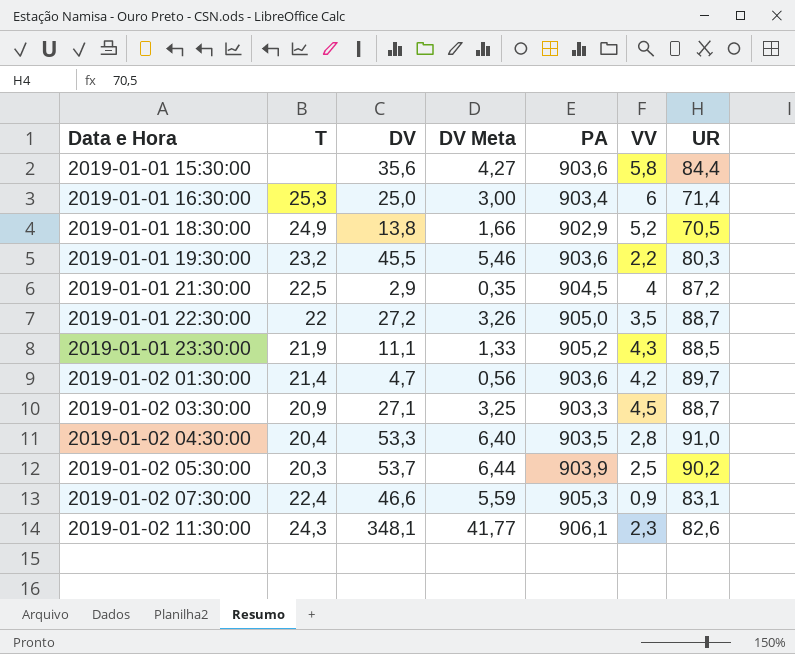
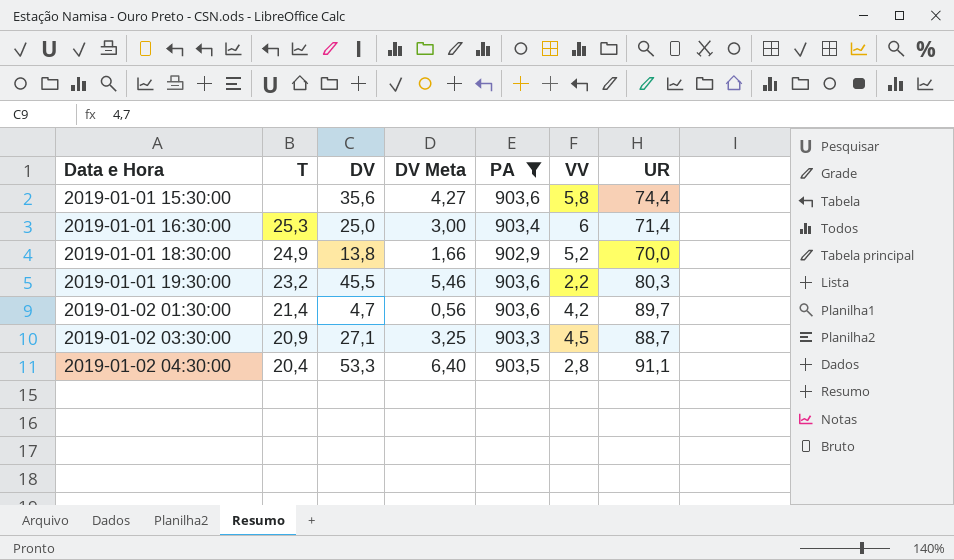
filter: none -> PA <= 903,6
2019-01-01 15:30:00 | UR: 84,4 -> 74,4
2019-01-01 18:30:00 | UR: 70,5 -> 70,0
2019-01-02 04:30:00 | UR: 91,0 -> 91,1

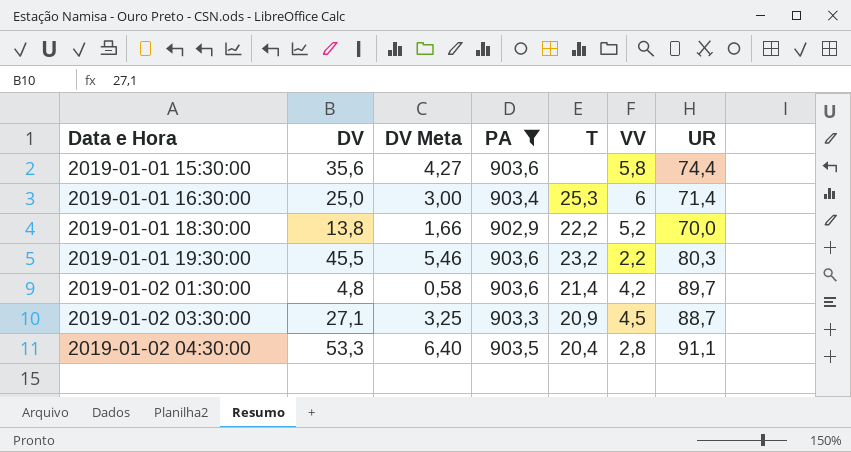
column T | position: 2 -> 5
2019-01-01 18:30:00 | T: 24,9 -> 22,2
2019-01-02 01:30:00 | DV: 4,7 -> 4,8
2019-01-02 01:30:00 | DV Meta: 0,56 -> 0,58

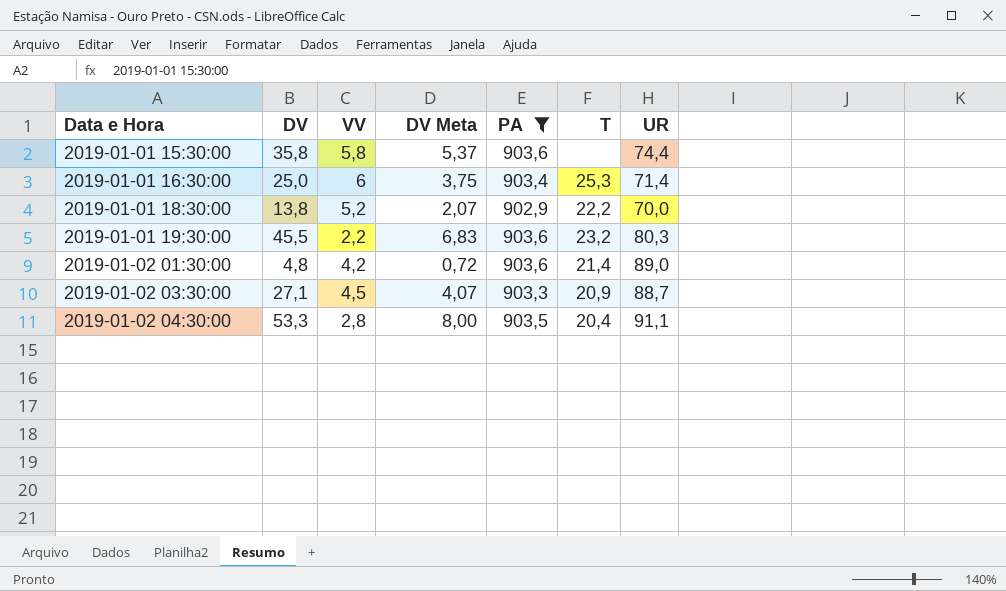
column VV | position: 6 -> 3
column DV Meta | formula: [DV] * 0,12 -> [DV] * 0,15
2019-01-01 15:30:00 | DV: 35,6 -> 35,8
2019-01-02 01:30:00 | UR: 89,7 -> 89,0

